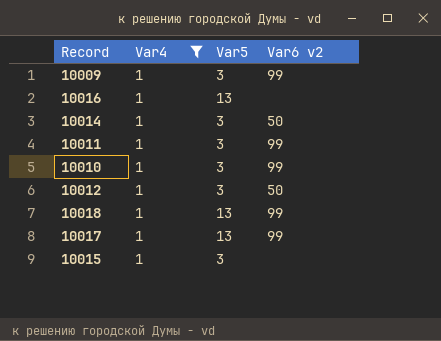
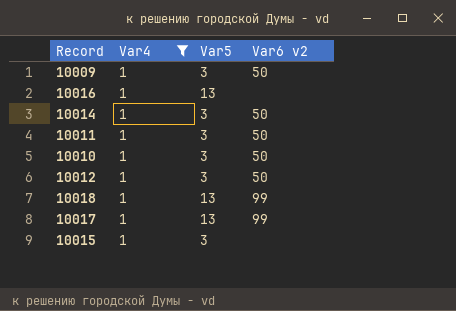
10009 | Var6 v2: 99 -> 50
10011 | Var6 v2: 99 -> 50
10010 | Var6 v2: 99 -> 50

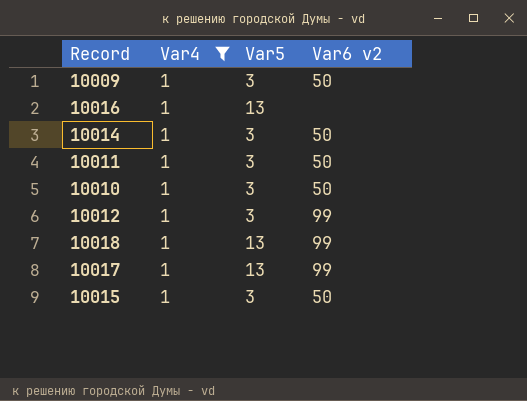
10012 | Var6 v2: 50 -> 99
10015 | Var6 v2: none -> 50

